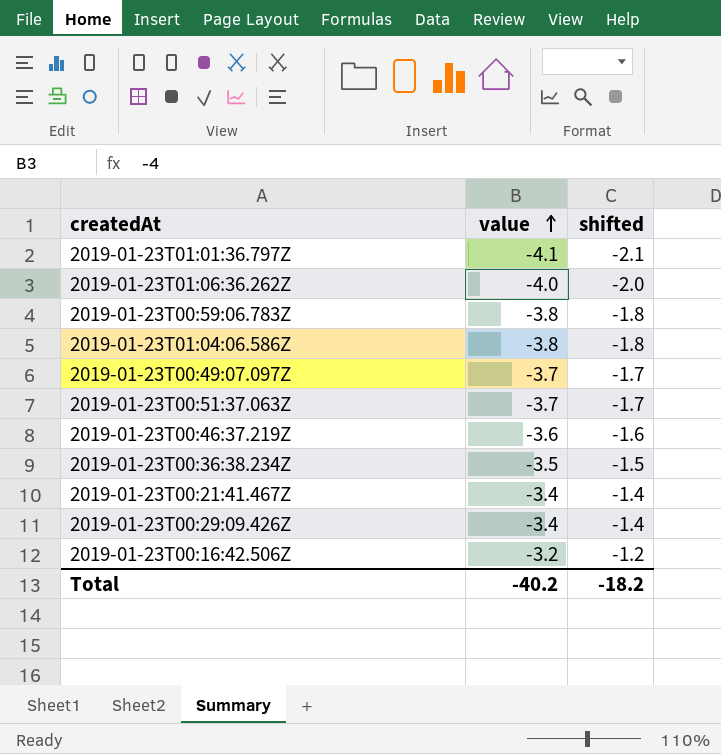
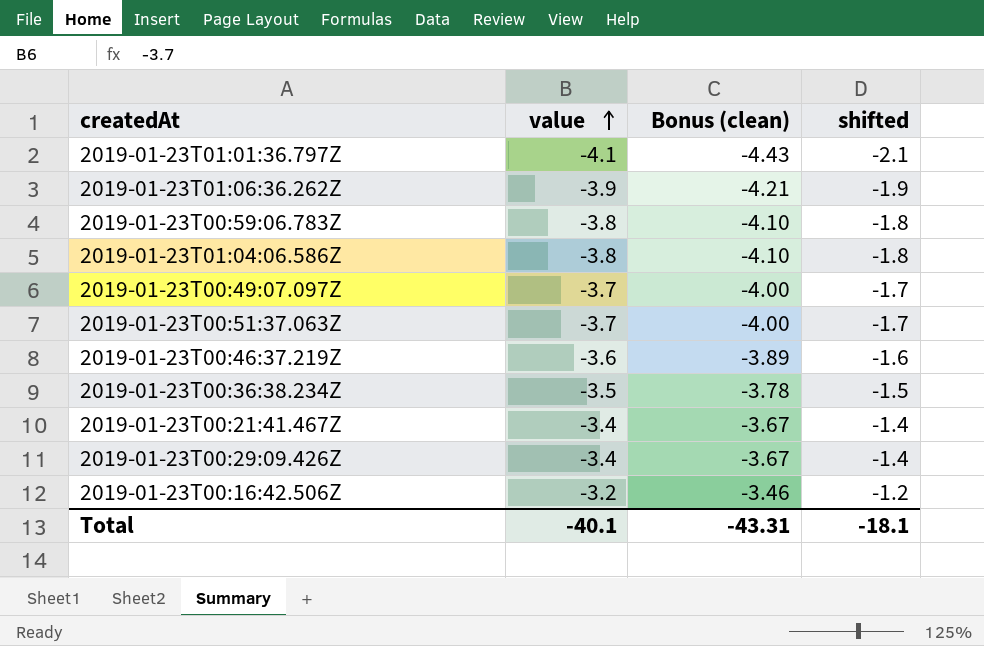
column Bonus (clean) | formula: none -> [value] * 1.08
2019-01-23T01:06:36.262Z | value: -4.0 -> -3.9
2019-01-23T01:06:36.262Z | shifted: -2.0 -> -1.9
Total | value: -40.2 -> -40.1
Total | shifted: -18.2 -> -18.1

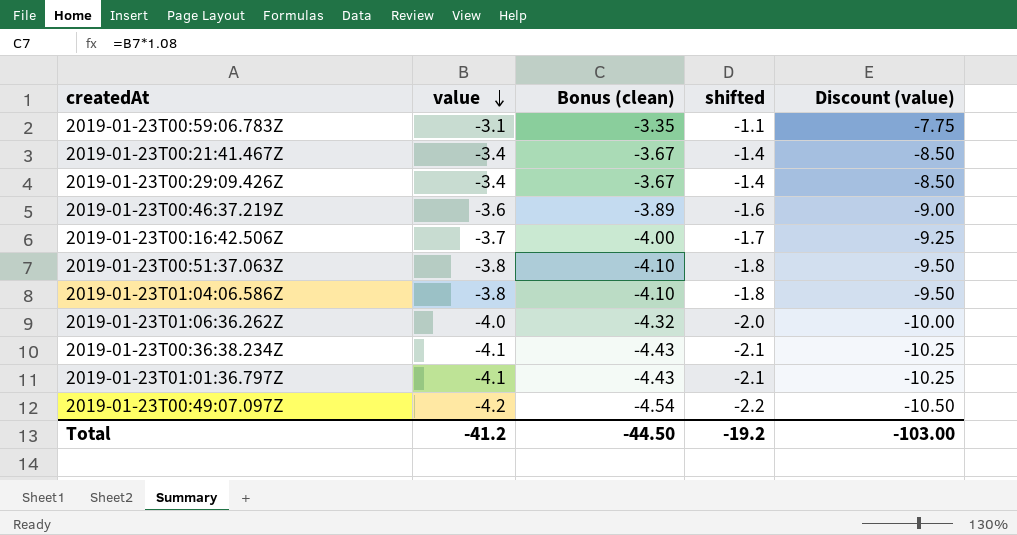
row order: value ascending -> value descending
column Discount (value) | formula: none -> [value] * 2.5
2019-01-23T00:59:06.783Z | value: -3.8 -> -3.1
2019-01-23T00:59:06.783Z | Bonus (clean): -4.10 -> -3.35
2019-01-23T00:59:06.783Z | shifted: -1.8 -> -1.1
2019-01-23T00:16:42.506Z | value: -3.2 -> -3.7
2019-01-23T00:16:42.506Z | Bonus (clean): -3.46 -> -4.00
2019-01-23T00:16:42.506Z | shifted: -1.2 -> -1.7
2019-01-23T00:51:37.063Z | value: -3.7 -> -3.8
2019-01-23T00:51:37.063Z | Bonus (clean): -4.00 -> -4.10
2019-01-23T00:51:37.063Z | shifted: -1.7 -> -1.8
2019-01-23T01:06:36.262Z | value: -3.9 -> -4.0
2019-01-23T01:06:36.262Z | Bonus (clean): -4.21 -> -4.32
2019-01-23T01:06:36.262Z | shifted: -1.9 -> -2.0
2019-01-23T00:36:38.234Z | value: -3.5 -> -4.1
2019-01-23T00:36:38.234Z | Bonus (clean): -3.78 -> -4.43
2019-01-23T00:36:38.234Z | shifted: -1.5 -> -2.1
2019-01-23T00:49:07.097Z | value: -3.7 -> -4.2
2019-01-23T00:49:07.097Z | Bonus (clean): -4.00 -> -4.54
2019-01-23T00:49:07.097Z | shifted: -1.7 -> -2.2
Total | value: -40.1 -> -41.2
Total | Bonus (clean): -43.31 -> -44.50
Total | shifted: -18.1 -> -19.2

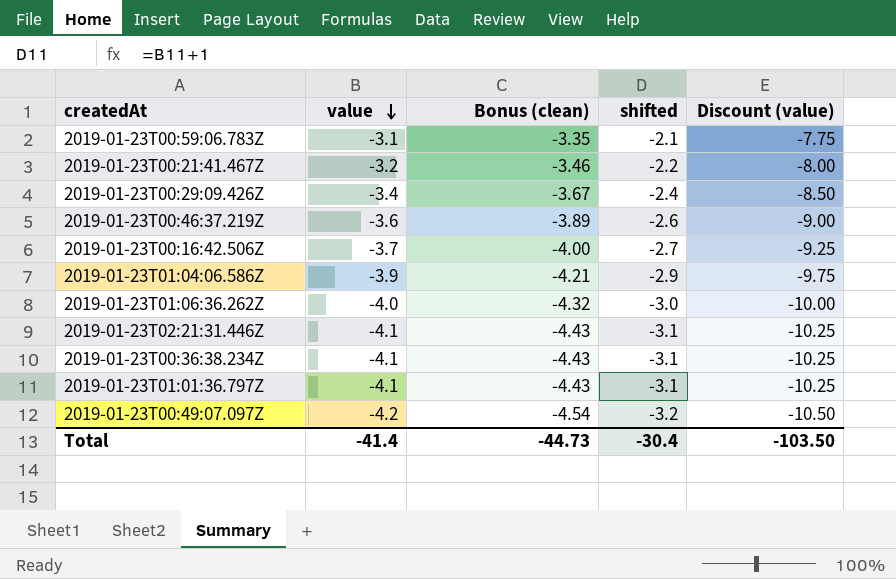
column shifted | formula: [value] + 2 -> [value] + 1
row 2019-01-23T00:51:37.063Z: -3.8 | -4.10 | -1.8 | -9.50 -> none
2019-01-23T00:21:41.467Z | value: -3.4 -> -3.2
2019-01-23T00:21:41.467Z | Bonus (clean): -3.67 -> -3.46
2019-01-23T00:21:41.467Z | Discount (value): -8.50 -> -8.00
2019-01-23T01:04:06.586Z | value: -3.8 -> -3.9
2019-01-23T01:04:06.586Z | Bonus (clean): -4.10 -> -4.21
2019-01-23T01:04:06.586Z | Discount (value): -9.50 -> -9.75
row 2019-01-23T02:21:31.446Z: none -> -4.1 | -4.43 | -3.1 | -10.25
Total | value: -41.2 -> -41.4
Total | Bonus (clean): -44.50 -> -44.73
Total | shifted: -19.2 -> -30.4
Total | Discount (value): -103.00 -> -103.50

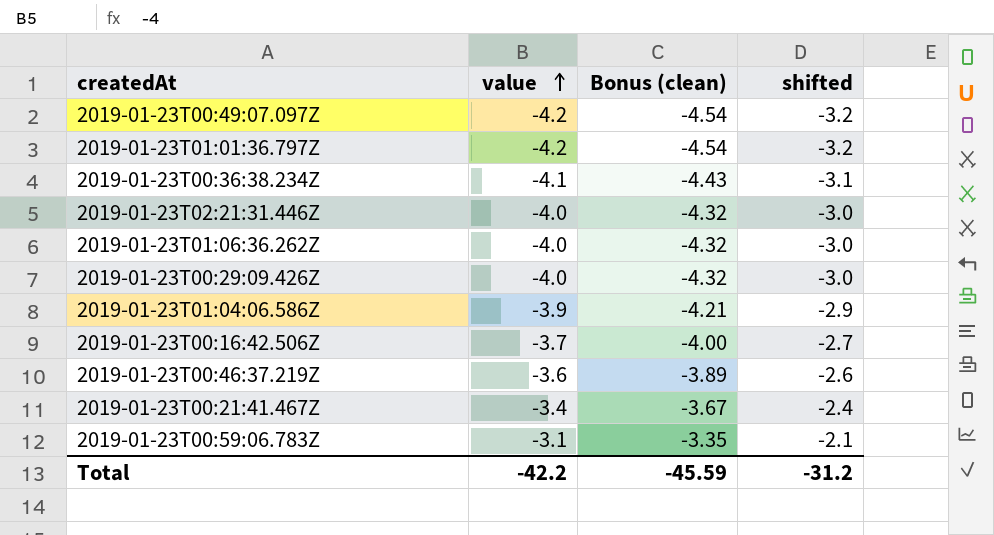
row order: value descending -> value ascending
column Discount (value) | formula: [value] * 2.5 -> none
2019-01-23T01:01:36.797Z | value: -4.1 -> -4.2
2019-01-23T01:01:36.797Z | Bonus (clean): -4.43 -> -4.54
2019-01-23T01:01:36.797Z | shifted: -3.1 -> -3.2
2019-01-23T02:21:31.446Z | value: -4.1 -> -4.0
2019-01-23T02:21:31.446Z | Bonus (clean): -4.43 -> -4.32
2019-01-23T02:21:31.446Z | shifted: -3.1 -> -3.0
2019-01-23T00:29:09.426Z | value: -3.4 -> -4.0
2019-01-23T00:29:09.426Z | Bonus (clean): -3.67 -> -4.32
2019-01-23T00:29:09.426Z | shifted: -2.4 -> -3.0
2019-01-23T00:21:41.467Z | value: -3.2 -> -3.4
2019-01-23T00:21:41.467Z | Bonus (clean): -3.46 -> -3.67
2019-01-23T00:21:41.467Z | shifted: -2.2 -> -2.4
Total | value: -41.4 -> -42.2
Total | Bonus (clean): -44.73 -> -45.59
Total | shifted: -30.4 -> -31.2

